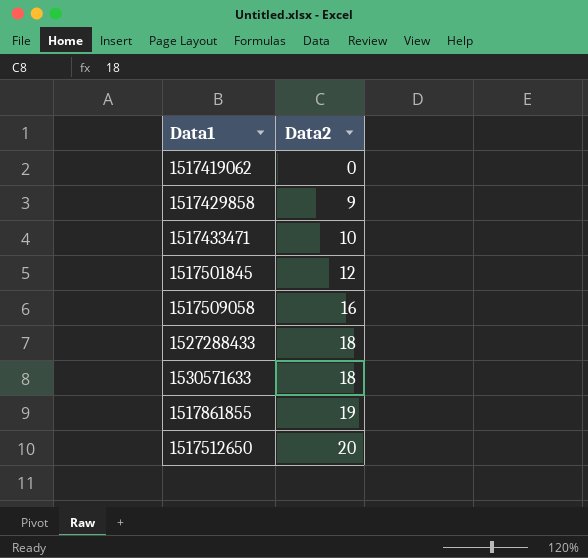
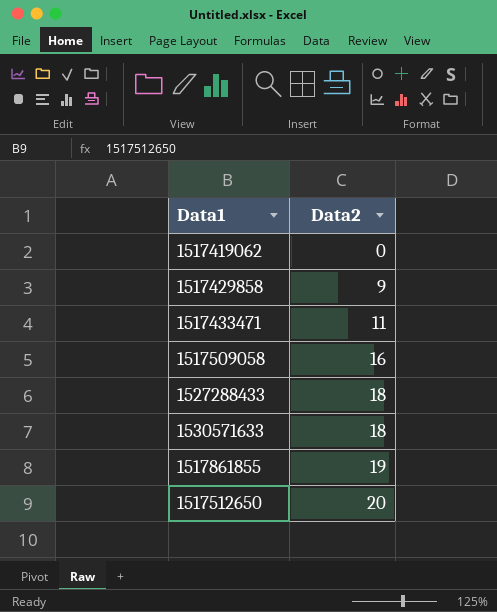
row 1517501845: 12 -> none
1517433471 | Data2: 10 -> 11

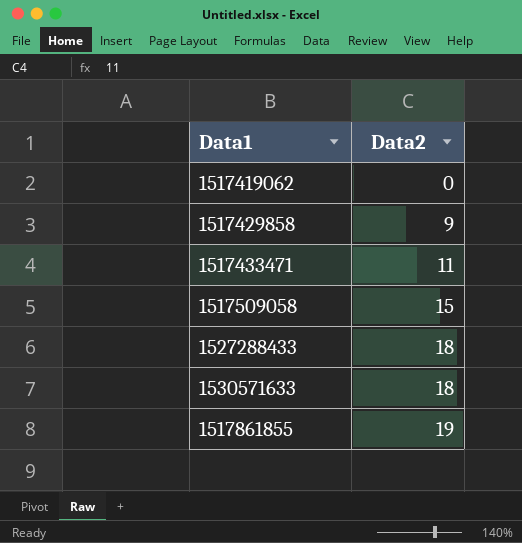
row 1517512650: 20 -> none
1517509058 | Data2: 16 -> 15

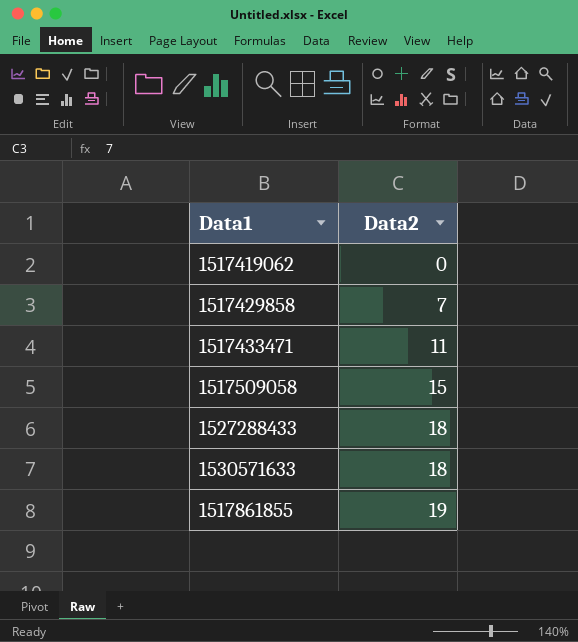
1517429858 | Data2: 9 -> 7

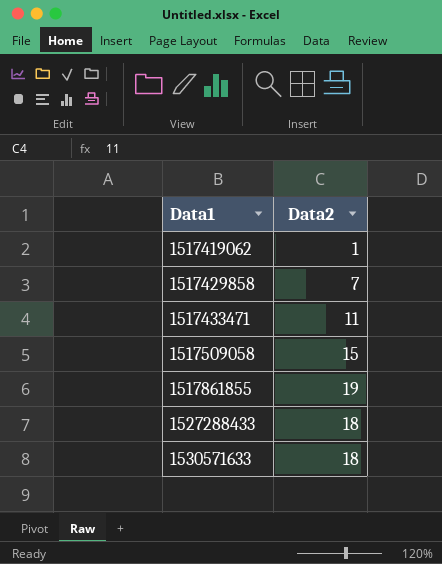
row order: Data2 ascending -> Data1 ascending
1517419062 | Data2: 0 -> 1

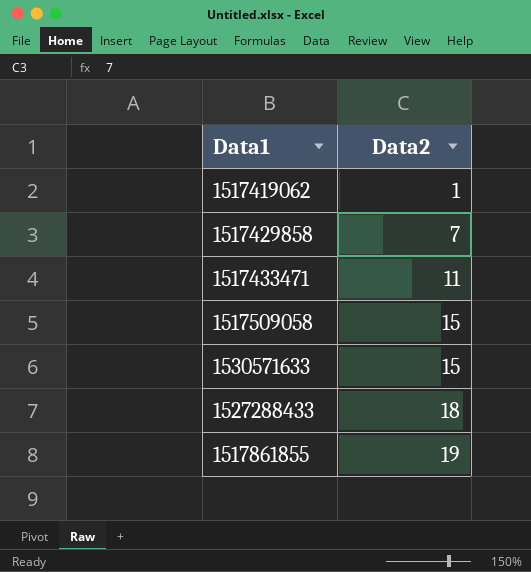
row order: Data1 ascending -> Data2 ascending
1530571633 | Data2: 18 -> 15

